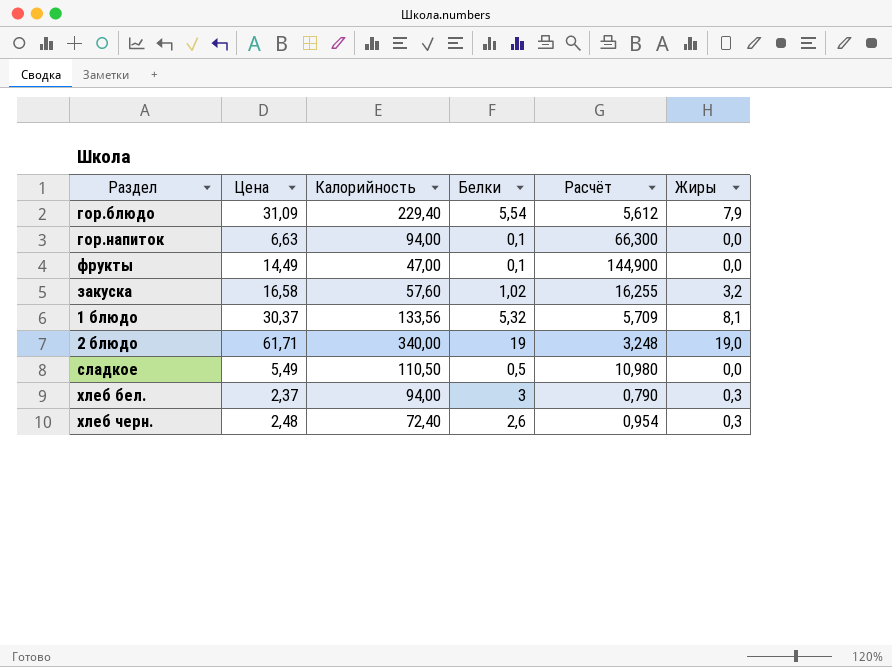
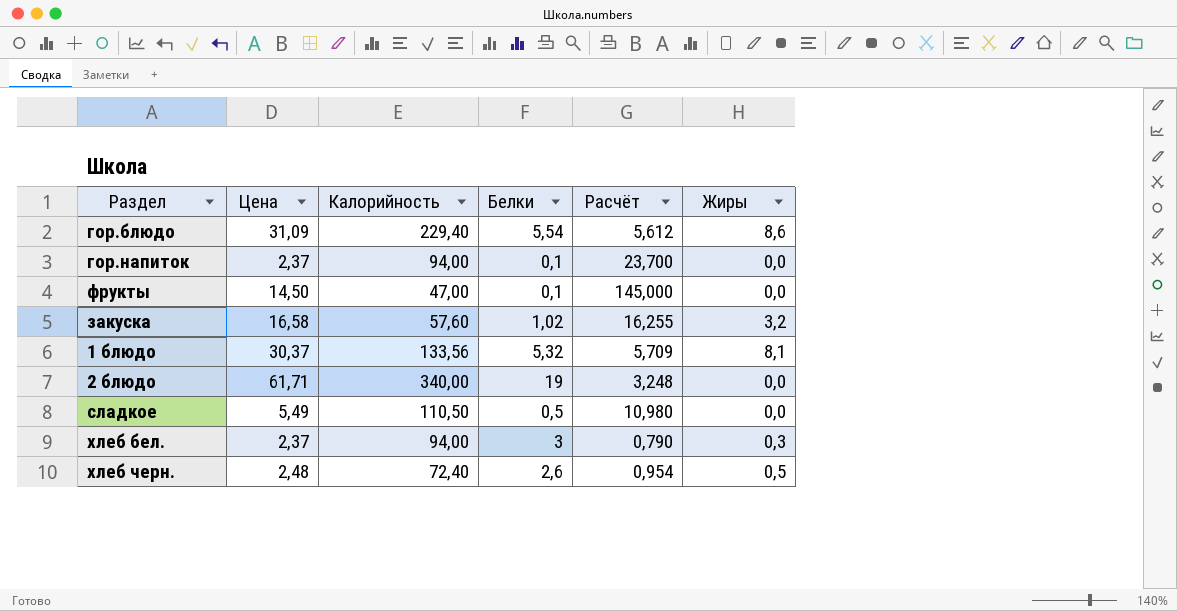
гор.блюдо | Жиры: 7,9 -> 8,6
гор.напиток | Цена: 6,63 -> 2,37
гор.напиток | Расчёт: 66,300 -> 23,700
фрукты | Цена: 14,49 -> 14,50
фрукты | Расчёт: 144,900 -> 145,000
2 блюдо | Жиры: 19,0 -> 0,0
хлеб черн. | Жиры: 0,3 -> 0,5

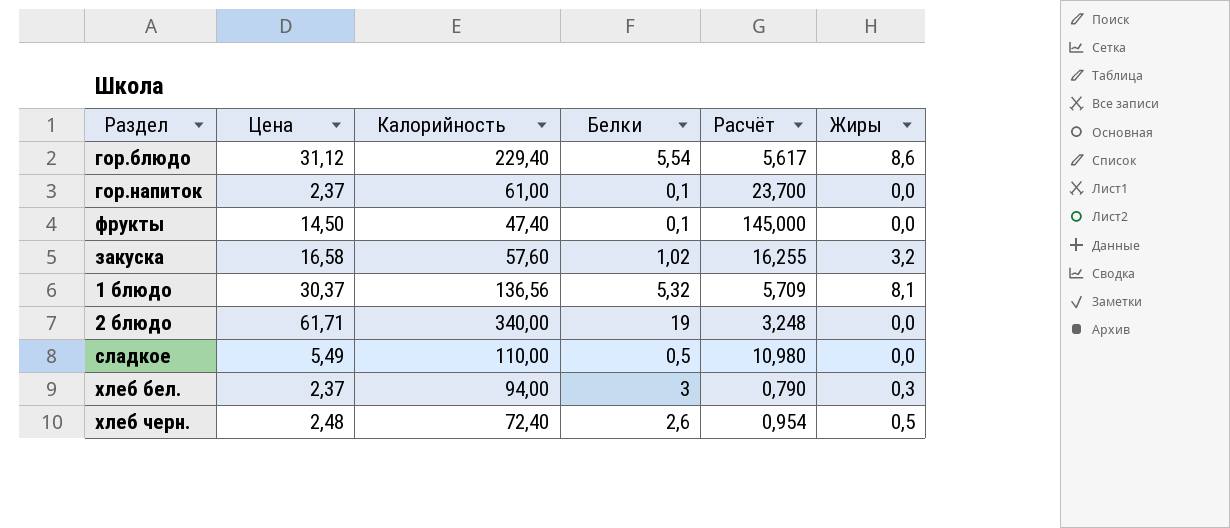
гор.блюдо | Цена: 31,09 -> 31,12
гор.блюдо | Расчёт: 5,612 -> 5,617
гор.напиток | Калорийность: 94,00 -> 61,00
фрукты | Калорийность: 47,00 -> 47,40
1 блюдо | Калорийность: 133,56 -> 136,56
сладкое | Калорийность: 110,50 -> 110,00

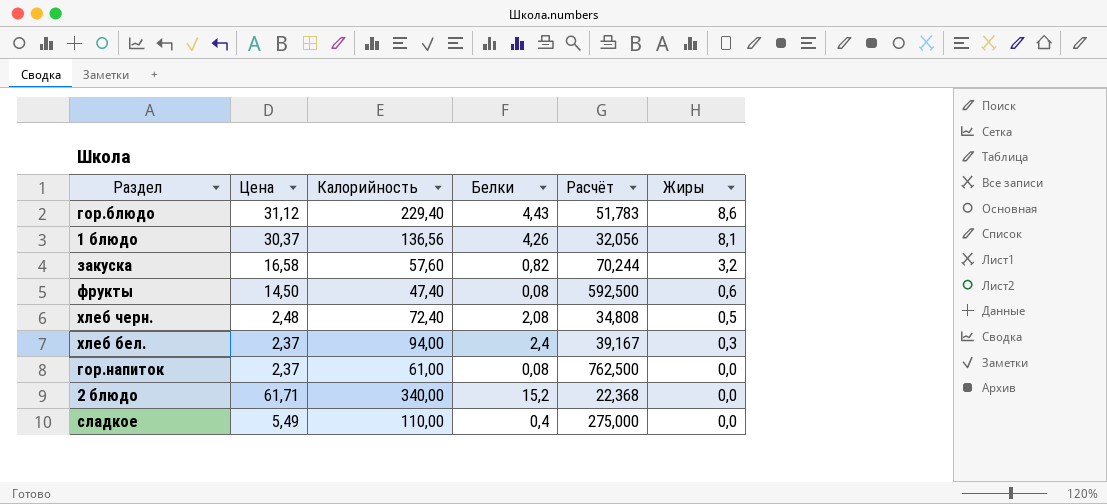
row order: none -> Жиры descending
column Расчёт | formula: [Цена] / [Белки] -> [Калорийность] / [Белки]
гор.блюдо | Белки: 5,54 -> 4,43
1 блюдо | Белки: 5,32 -> 4,26
закуска | Белки: 1,02 -> 0,82
фрукты | Белки: 0,1 -> 0,08
фрукты | Жиры: 0,0 -> 0,6
хлеб черн. | Белки: 2,6 -> 2,08
хлеб бел. | Белки: 3 -> 2,4
гор.напиток | Белки: 0,1 -> 0,08
2 блюдо | Белки: 19 -> 15,2
сладкое | Белки: 0,5 -> 0,4

